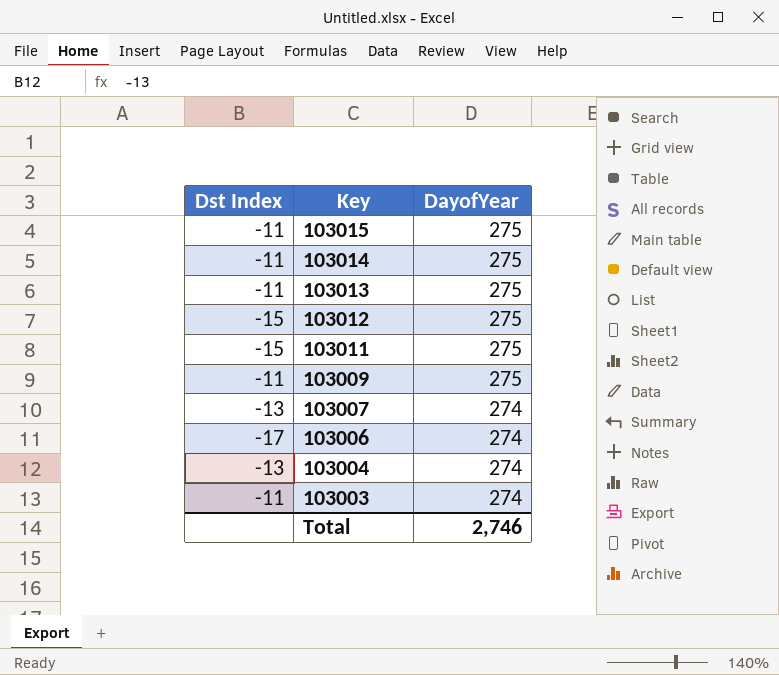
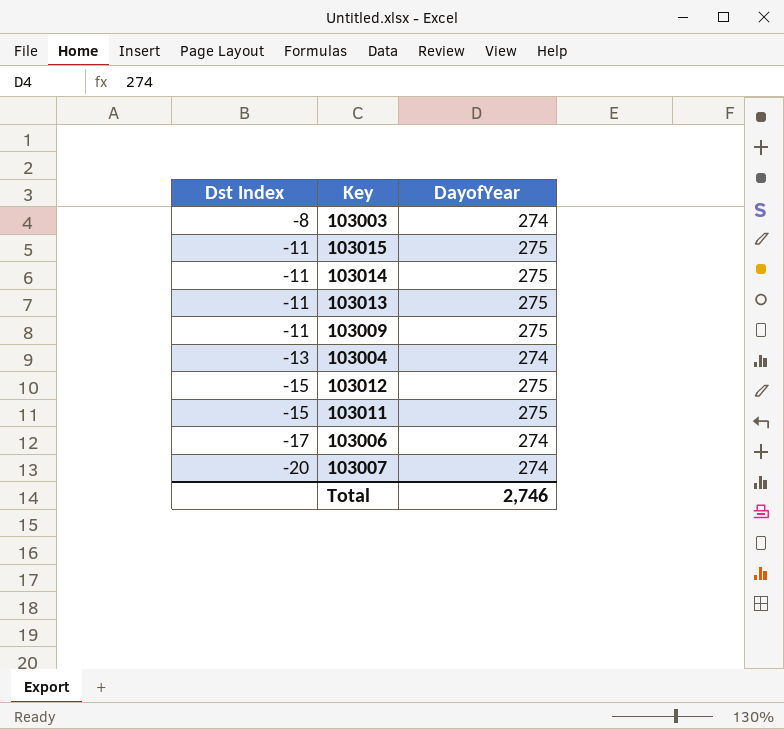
row order: Key descending -> Dst Index descending
103003 | Dst Index: -11 -> -8
103007 | Dst Index: -13 -> -20

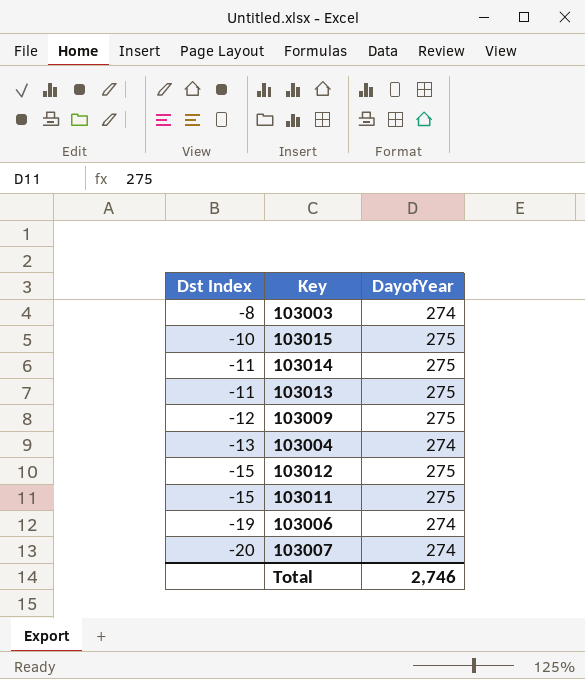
103015 | Dst Index: -11 -> -10
103009 | Dst Index: -11 -> -12
103006 | Dst Index: -17 -> -19

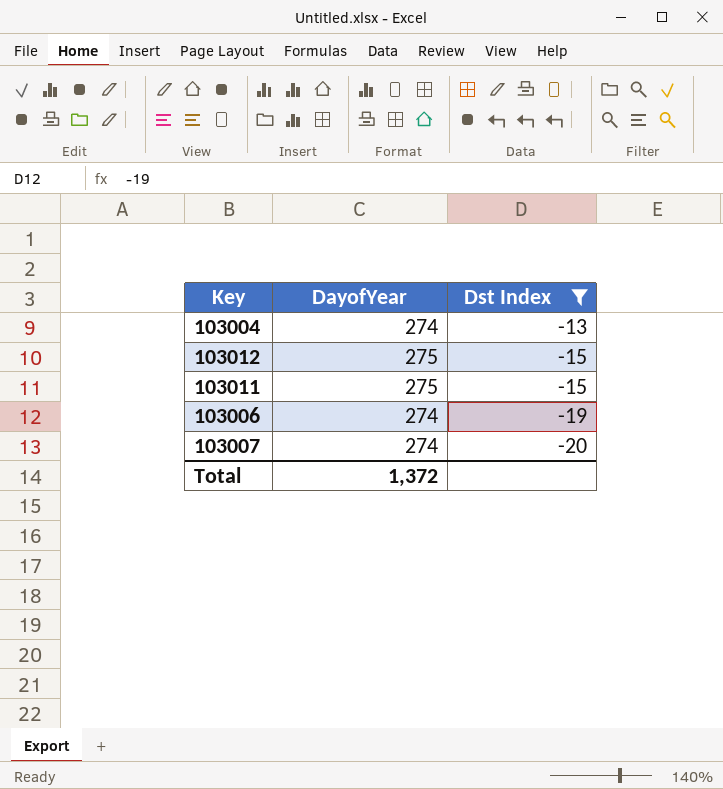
filter: none -> Dst Index <= -13
column Dst Index | position: 1 -> 3
Total | DayofYear: 2,746 -> 1,372

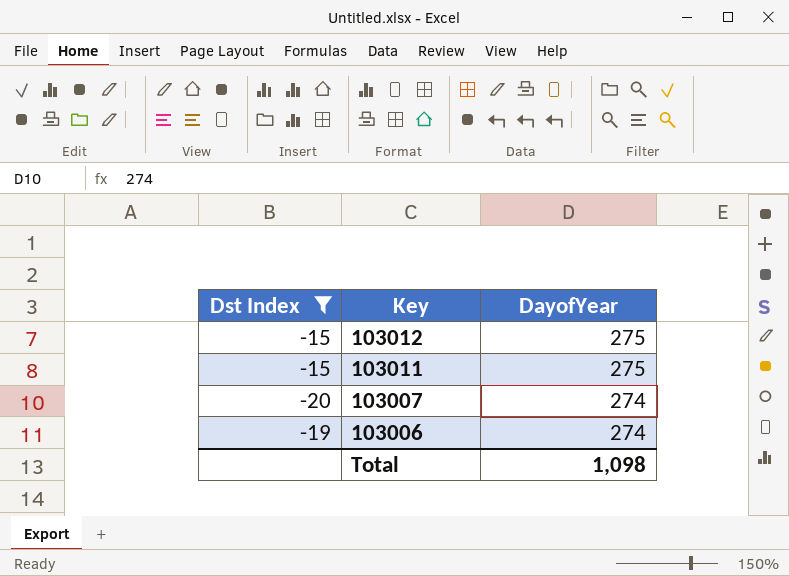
row order: Dst Index descending -> Key descending
column Dst Index | position: 3 -> 1
row 103004: 274 | -13 -> none
Total | DayofYear: 1,372 -> 1,098

